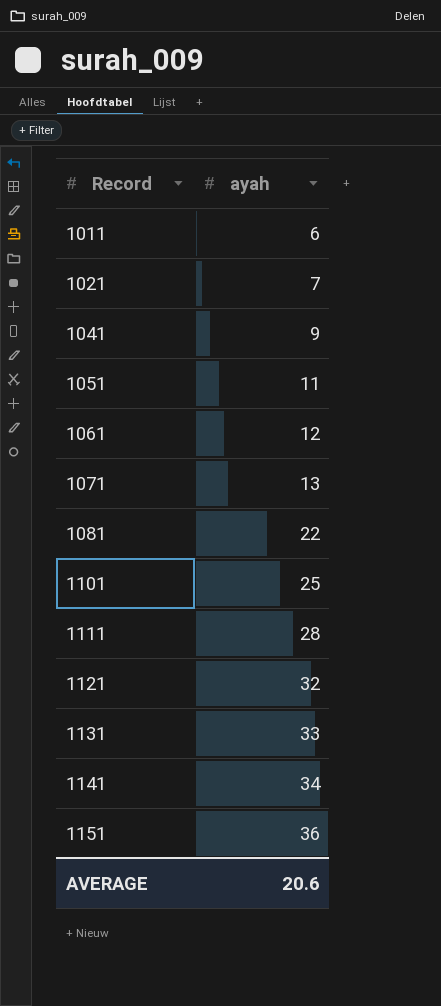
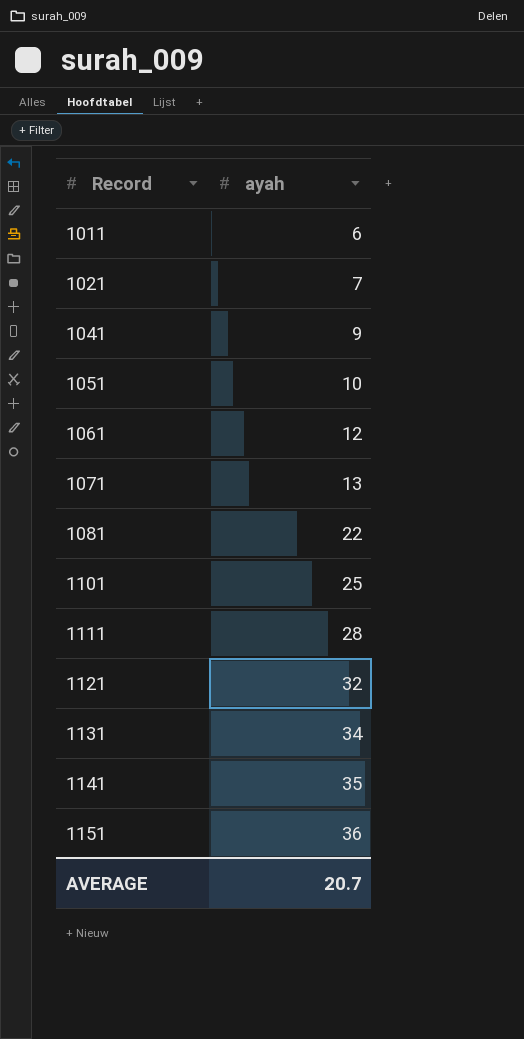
1051 | ayah: 11 -> 10
1131 | ayah: 33 -> 34
1141 | ayah: 34 -> 35
AVERAGE | ayah: 20.6 -> 20.7

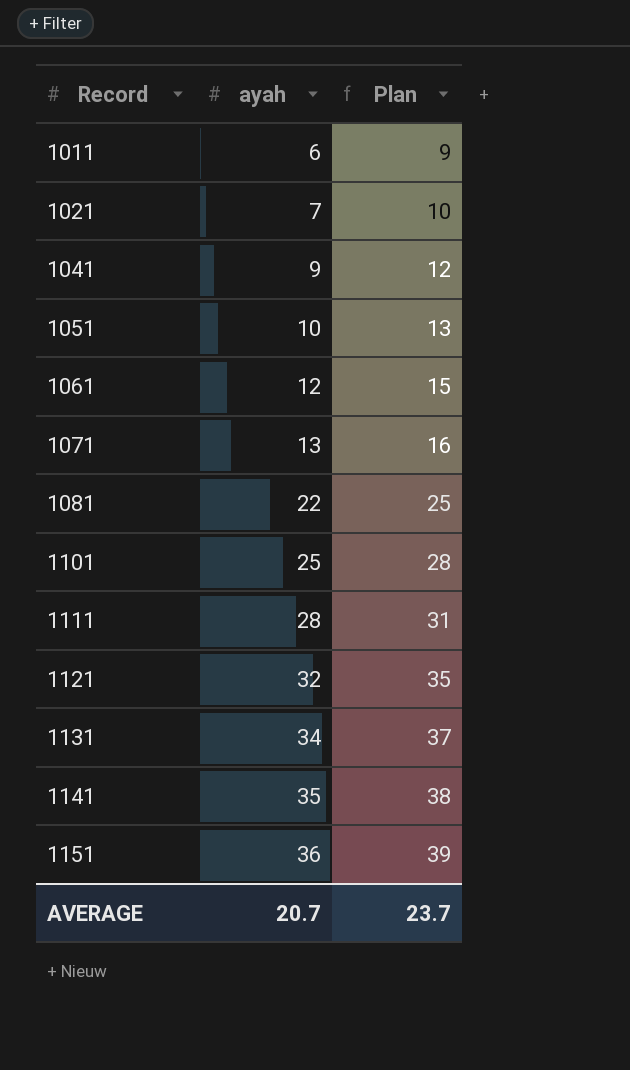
column Plan | formula: none -> [ayah] + 3

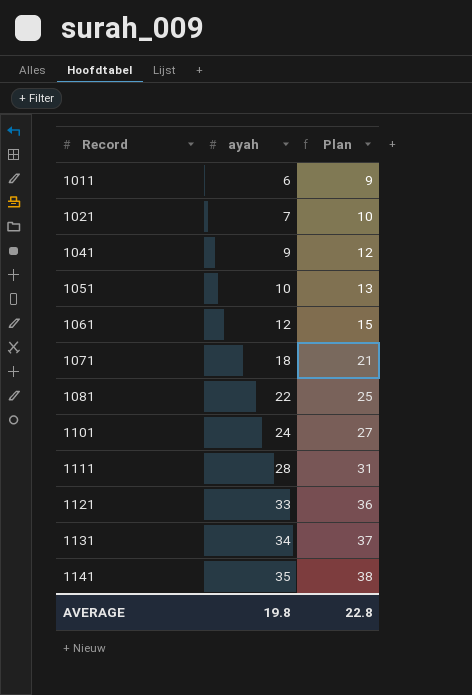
row 1151: 36 | 39 -> none
1071 | ayah: 13 -> 18
1071 | Plan: 16 -> 21
1101 | ayah: 25 -> 24
1101 | Plan: 28 -> 27
1121 | ayah: 32 -> 33
1121 | Plan: 35 -> 36
AVERAGE | ayah: 20.7 -> 19.8
AVERAGE | Plan: 23.7 -> 22.8

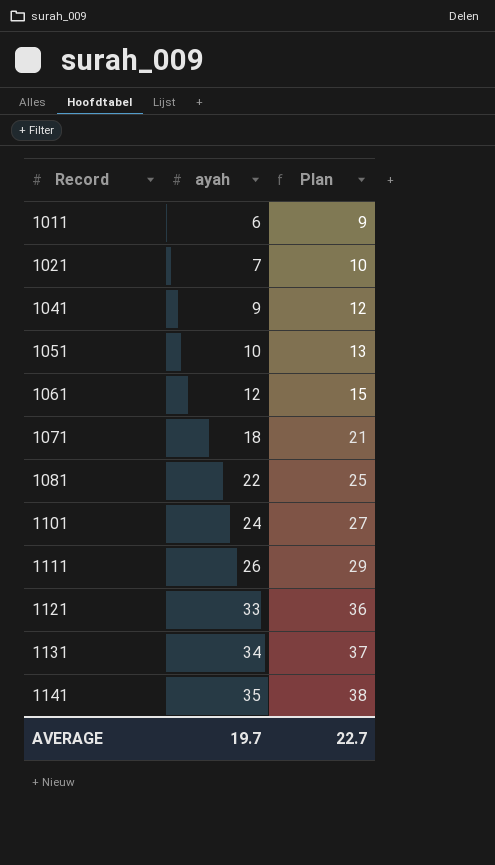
1111 | ayah: 28 -> 26
1111 | Plan: 31 -> 29
AVERAGE | ayah: 19.8 -> 19.7
AVERAGE | Plan: 22.8 -> 22.7

